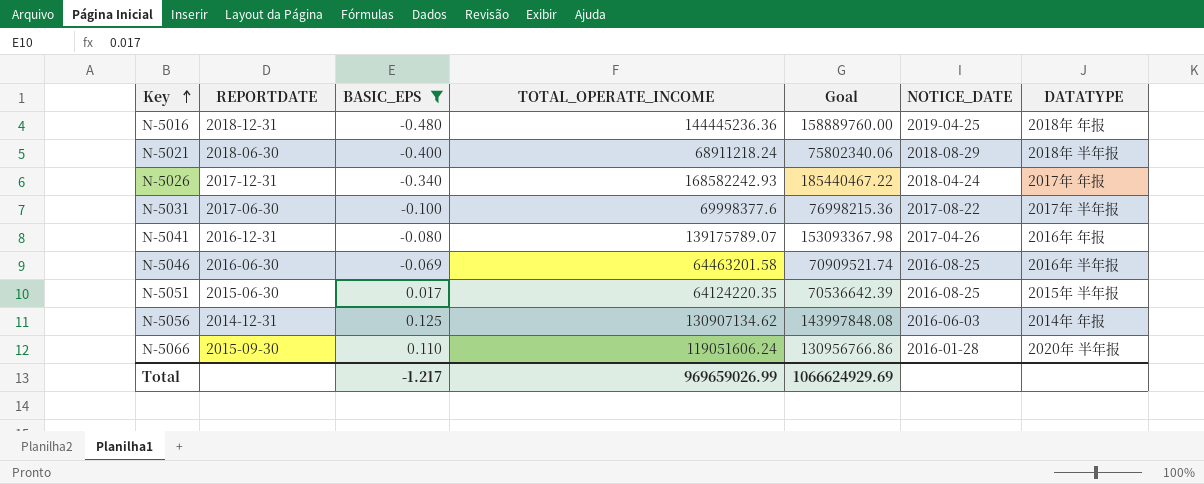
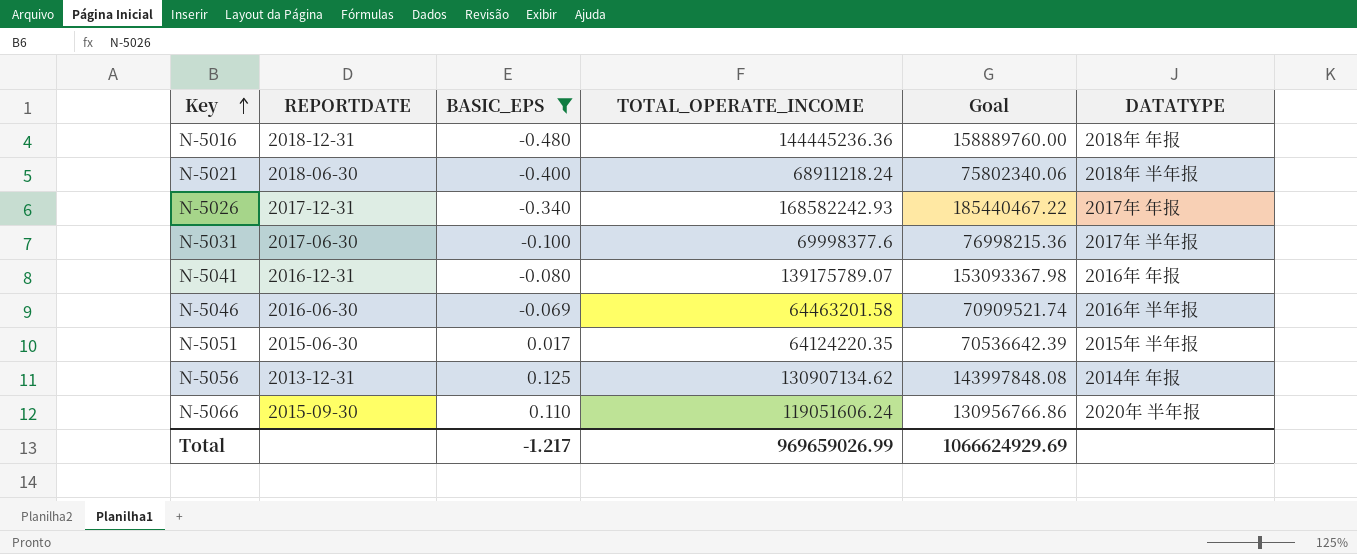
column NOTICE_DATE | position: 6 -> none
N-5056 | REPORTDATE: 2014-12-31 -> 2013-12-31

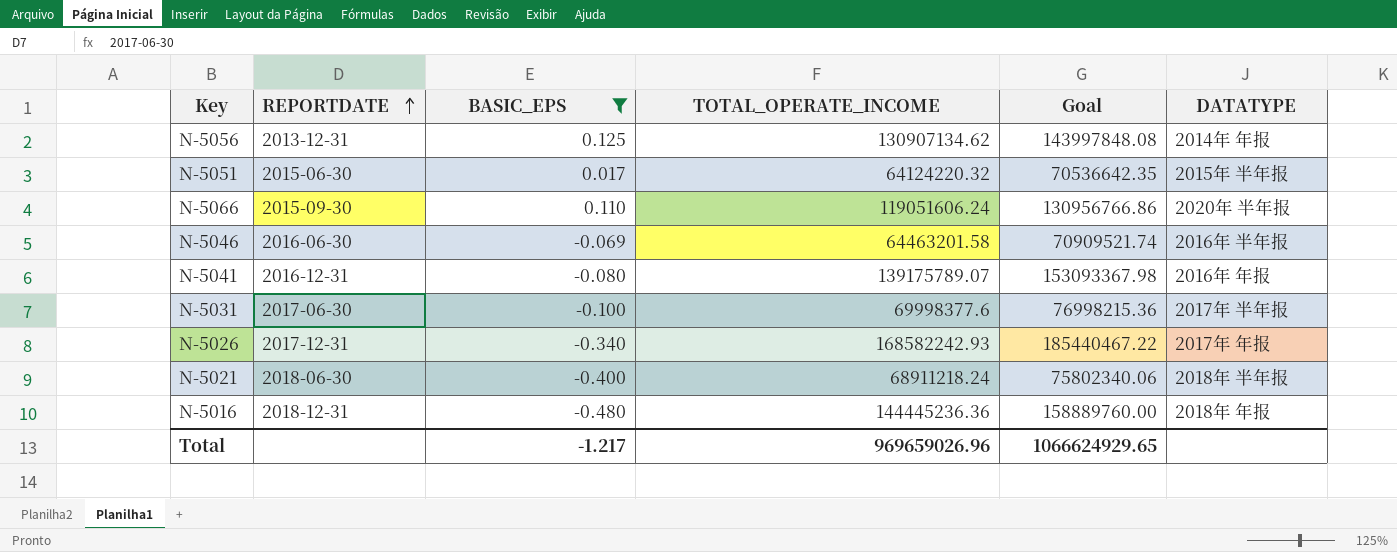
row order: Key ascending -> REPORTDATE ascending
N-5051 | TOTAL_OPERATE_INCOME: 64124220.35 -> 64124220.32
N-5051 | Goal: 70536642.39 -> 70536642.35
Total | TOTAL_OPERATE_INCOME: 969659026.99 -> 969659026.96
Total | Goal: 1066624929.69 -> 1066624929.65

